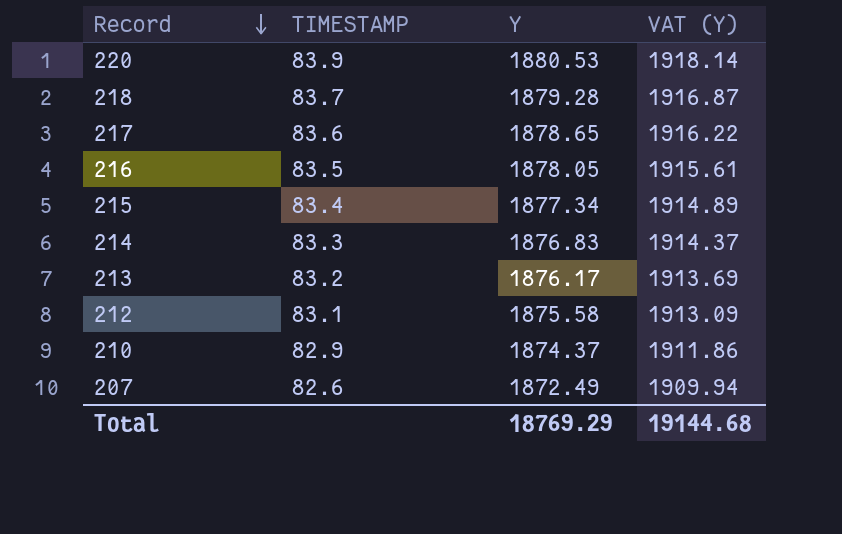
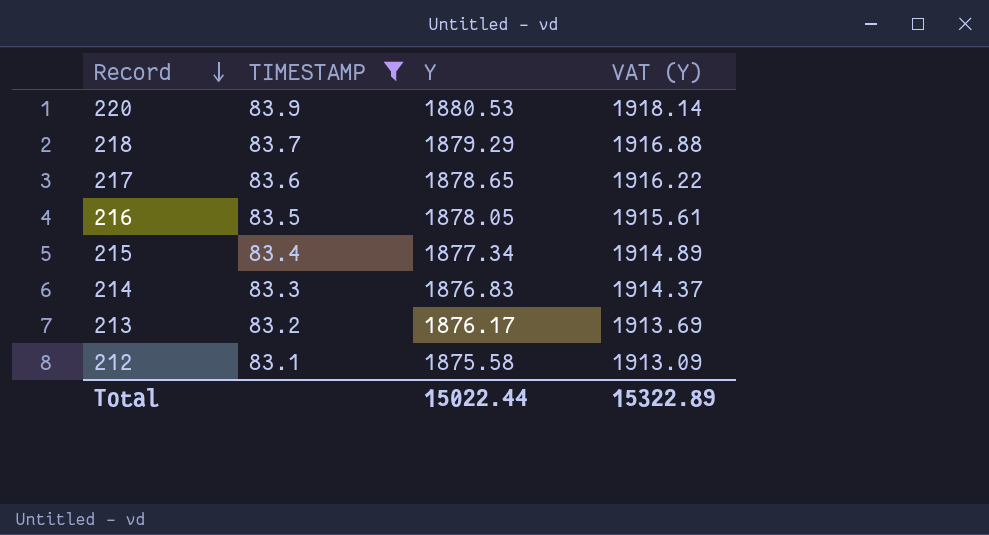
filter: none -> TIMESTAMP >= 83.1
218 | Y: 1879.28 -> 1879.29
218 | VAT (Y): 1916.87 -> 1916.88
Total | Y: 18769.29 -> 15022.44
Total | VAT (Y): 19144.68 -> 15322.89

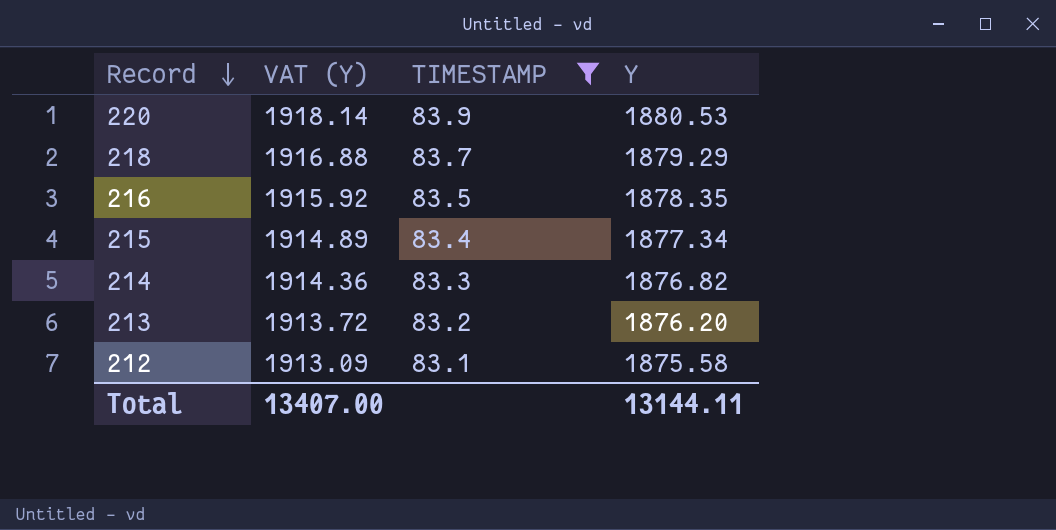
column VAT (Y) | position: 4 -> 2
row 217: 83.6 | 1878.65 | 1916.22 -> none
216 | VAT (Y): 1915.61 -> 1915.92
216 | Y: 1878.05 -> 1878.35
214 | VAT (Y): 1914.37 -> 1914.36
214 | Y: 1876.83 -> 1876.82
213 | VAT (Y): 1913.69 -> 1913.72
213 | Y: 1876.17 -> 1876.20
Total | VAT (Y): 15322.89 -> 13407.00
Total | Y: 15022.44 -> 13144.11

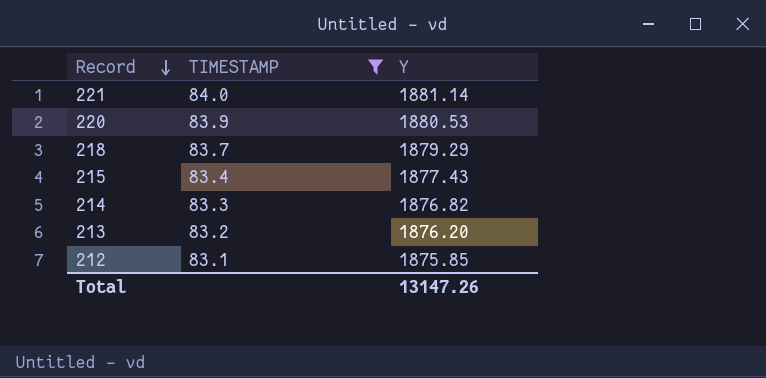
column VAT (Y) | formula: [Y] * 1.02 -> none
row 216: 1915.92 | 83.5 | 1878.35 -> none
row 221: none -> 84.0 | 1881.14
215 | Y: 1877.34 -> 1877.43
212 | Y: 1875.58 -> 1875.85
Total | Y: 13144.11 -> 13147.26

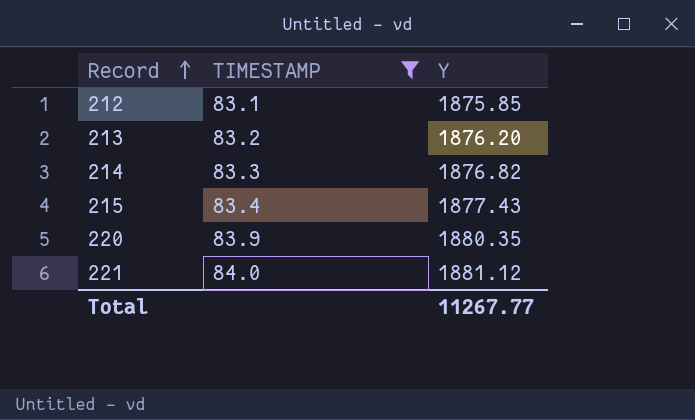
row order: Record descending -> Record ascending
row 218: 83.7 | 1879.29 -> none
220 | Y: 1880.53 -> 1880.35
221 | Y: 1881.14 -> 1881.12
Total | Y: 13147.26 -> 11267.77

